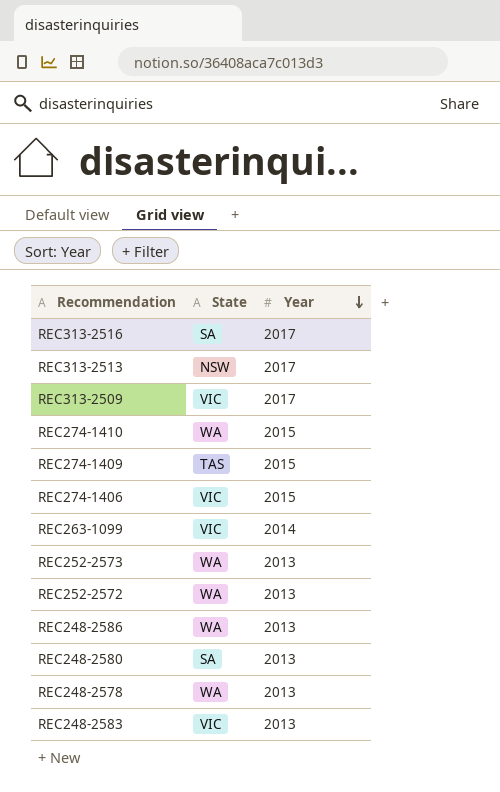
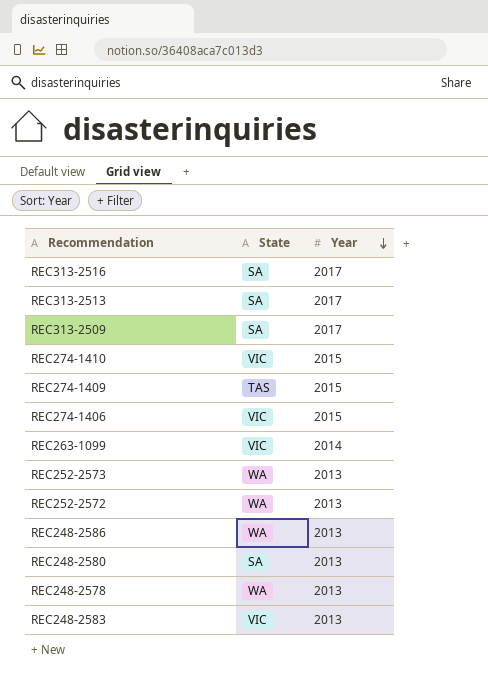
REC313-2513 | State: NSW -> SA
REC313-2509 | State: VIC -> SA
REC274-1410 | State: WA -> VIC

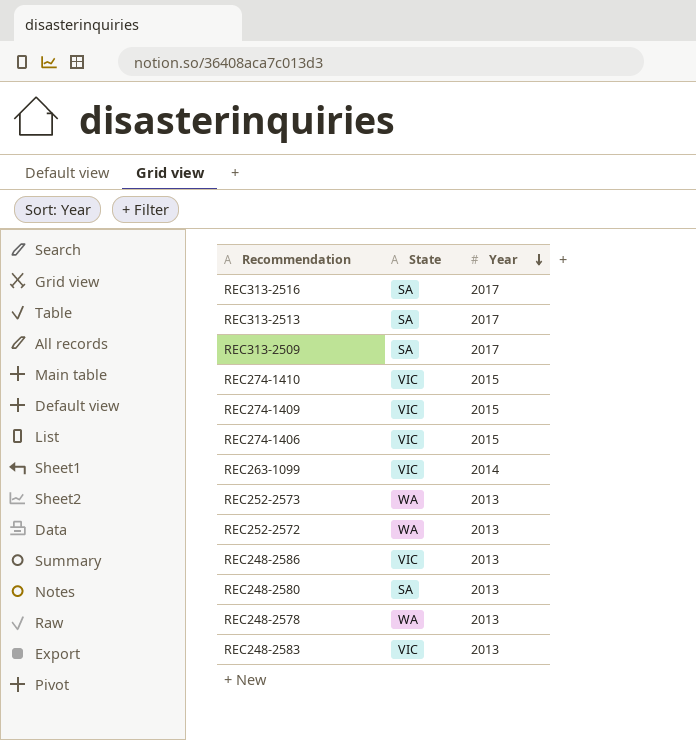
REC274-1409 | State: TAS -> VIC
REC248-2586 | State: WA -> VIC

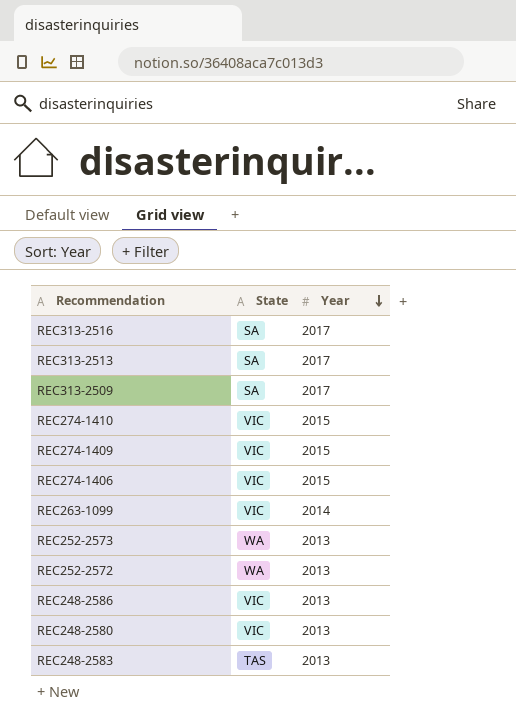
row REC248-2578: WA | 2013 -> none
REC248-2580 | State: SA -> VIC
REC248-2583 | State: VIC -> TAS

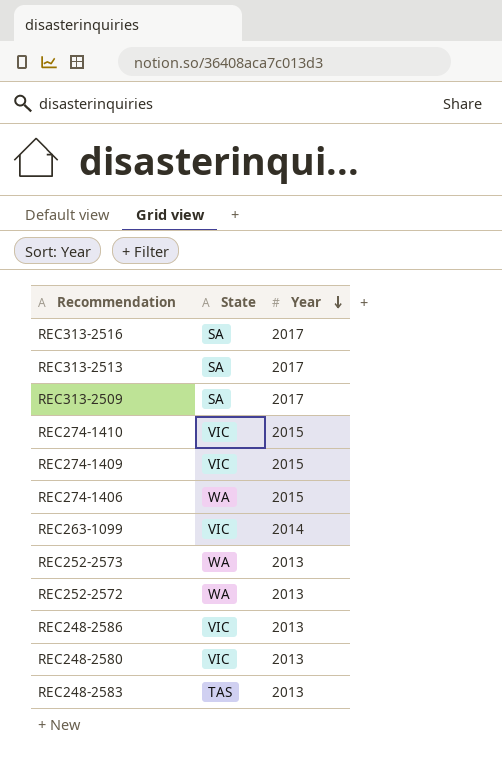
REC274-1406 | State: VIC -> WA

